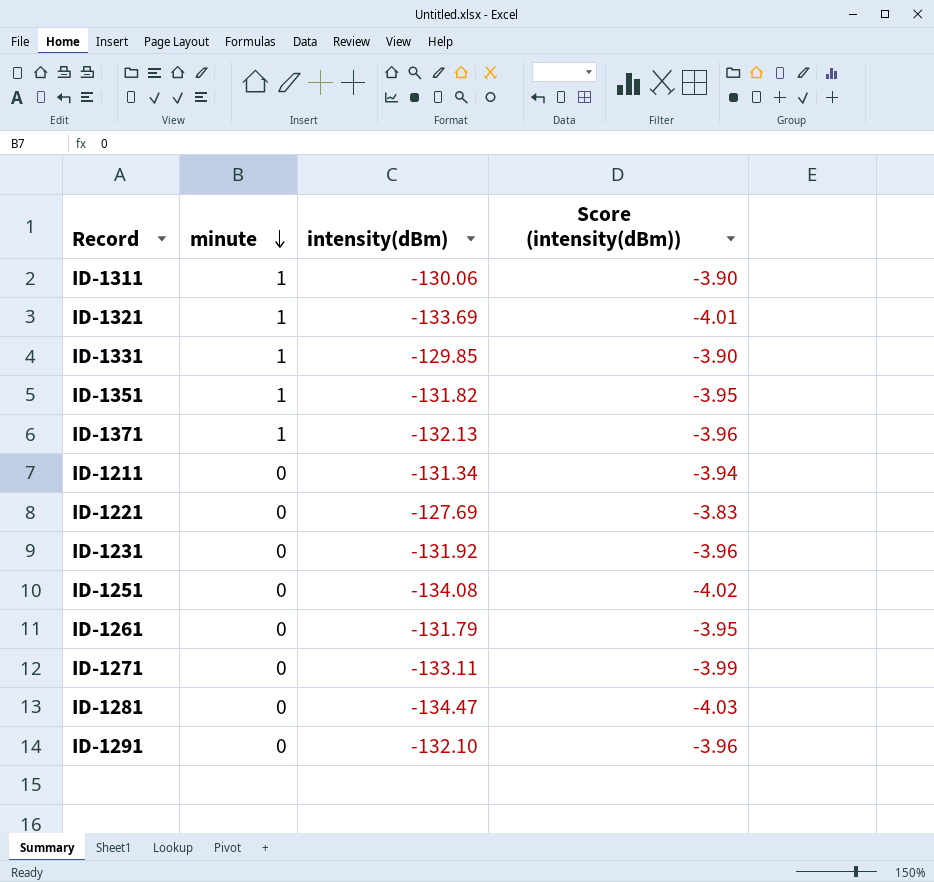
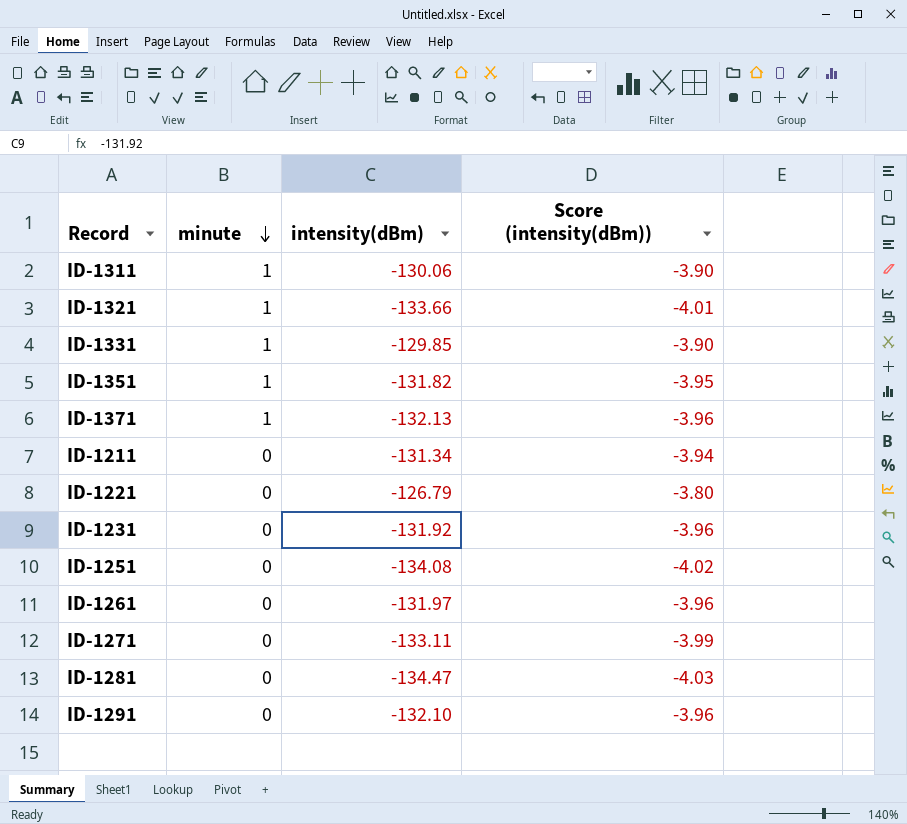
ID-1321 | intensity(dBm): -133.69 -> -133.66
ID-1221 | intensity(dBm): -127.69 -> -126.79
ID-1221 | Score (intensity(dBm)): -3.83 -> -3.80
ID-1261 | intensity(dBm): -131.79 -> -131.97
ID-1261 | Score (intensity(dBm)): -3.95 -> -3.96

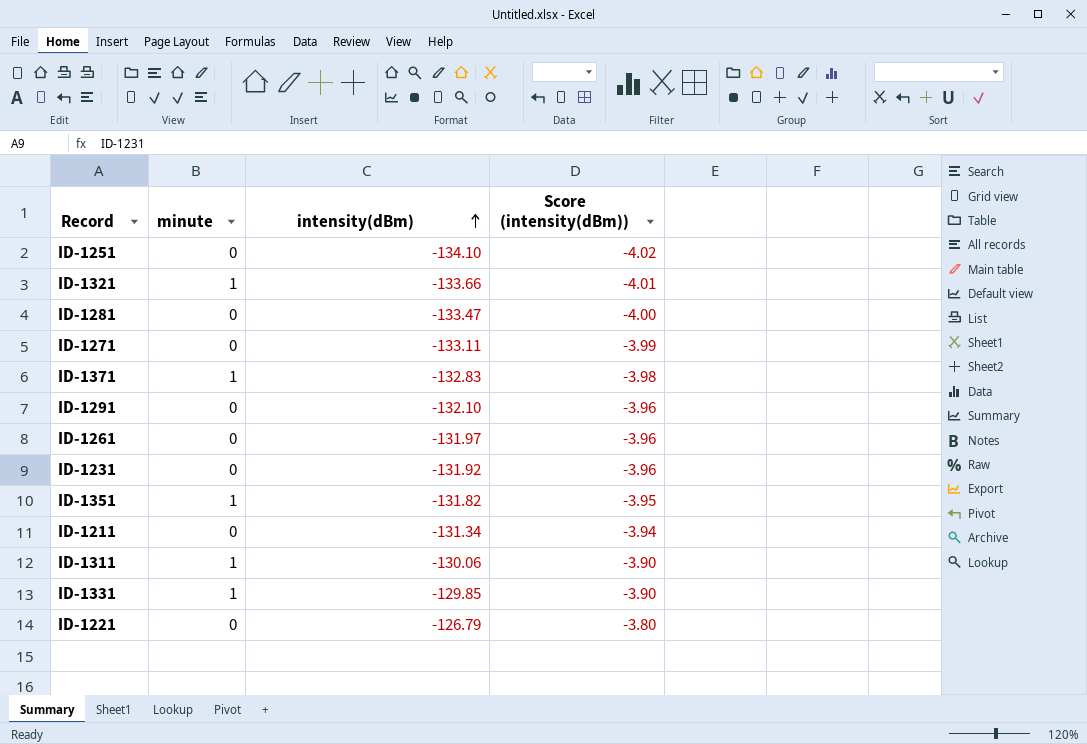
row order: minute descending -> intensity(dBm) ascending
ID-1251 | intensity(dBm): -134.08 -> -134.10
ID-1281 | intensity(dBm): -134.47 -> -133.47
ID-1281 | Score (intensity(dBm)): -4.03 -> -4.00
ID-1371 | intensity(dBm): -132.13 -> -132.83
ID-1371 | Score (intensity(dBm)): -3.96 -> -3.98

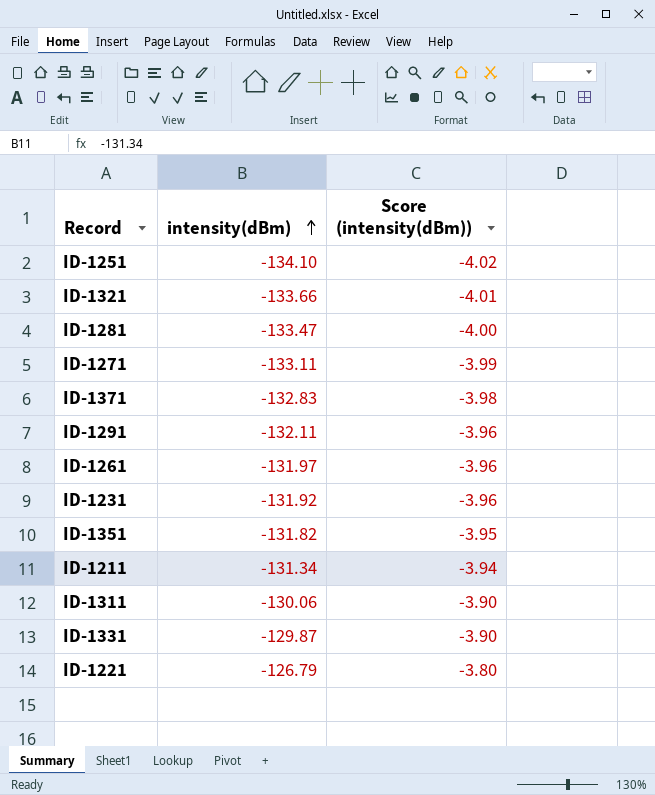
column minute | position: 2 -> none
ID-1291 | intensity(dBm): -132.10 -> -132.11
ID-1331 | intensity(dBm): -129.85 -> -129.87

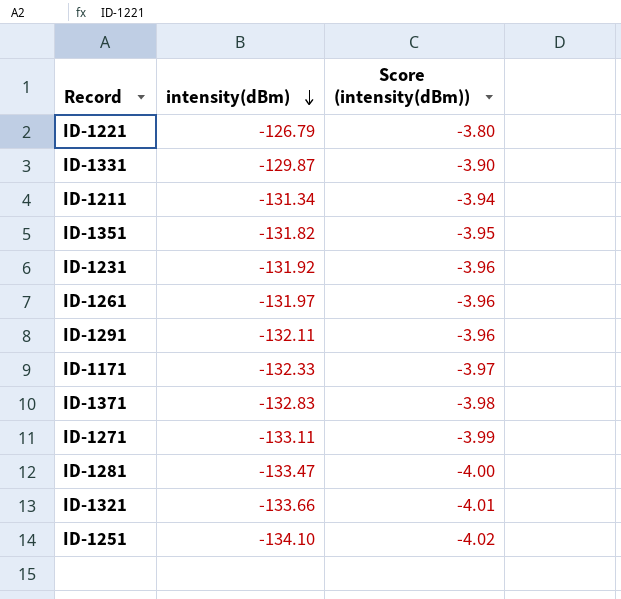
row order: intensity(dBm) ascending -> intensity(dBm) descending
row ID-1311: -130.06 | -3.90 -> none
row ID-1171: none -> -132.33 | -3.97

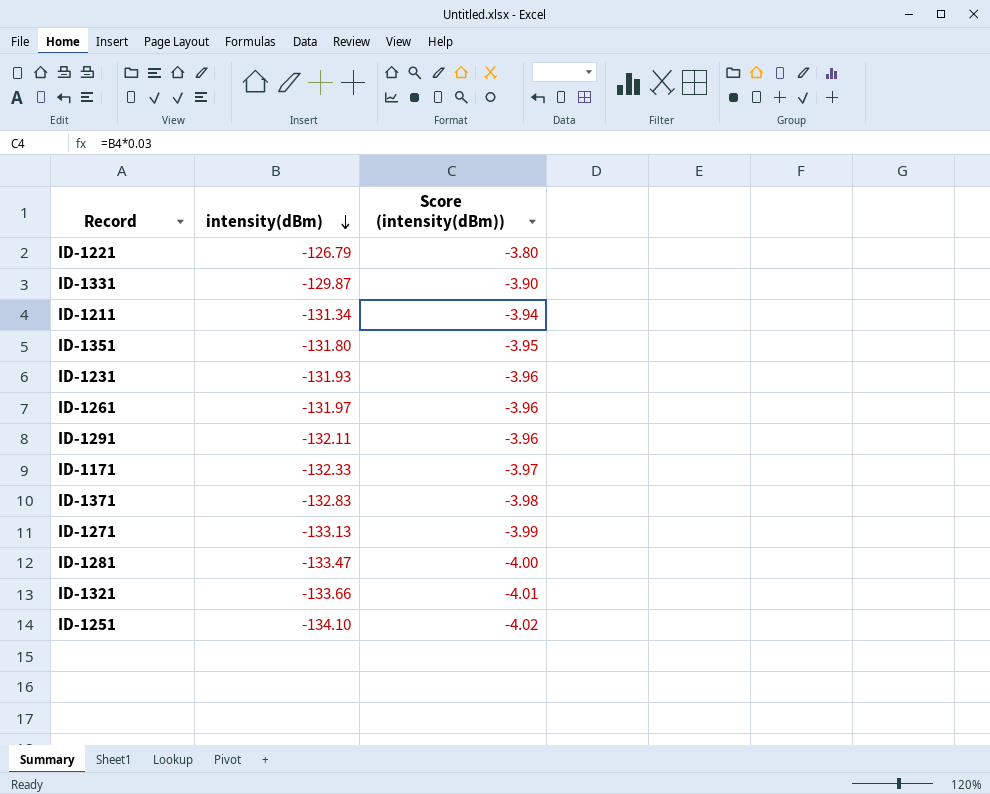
ID-1351 | intensity(dBm): -131.82 -> -131.80
ID-1231 | intensity(dBm): -131.92 -> -131.93
ID-1271 | intensity(dBm): -133.11 -> -133.13

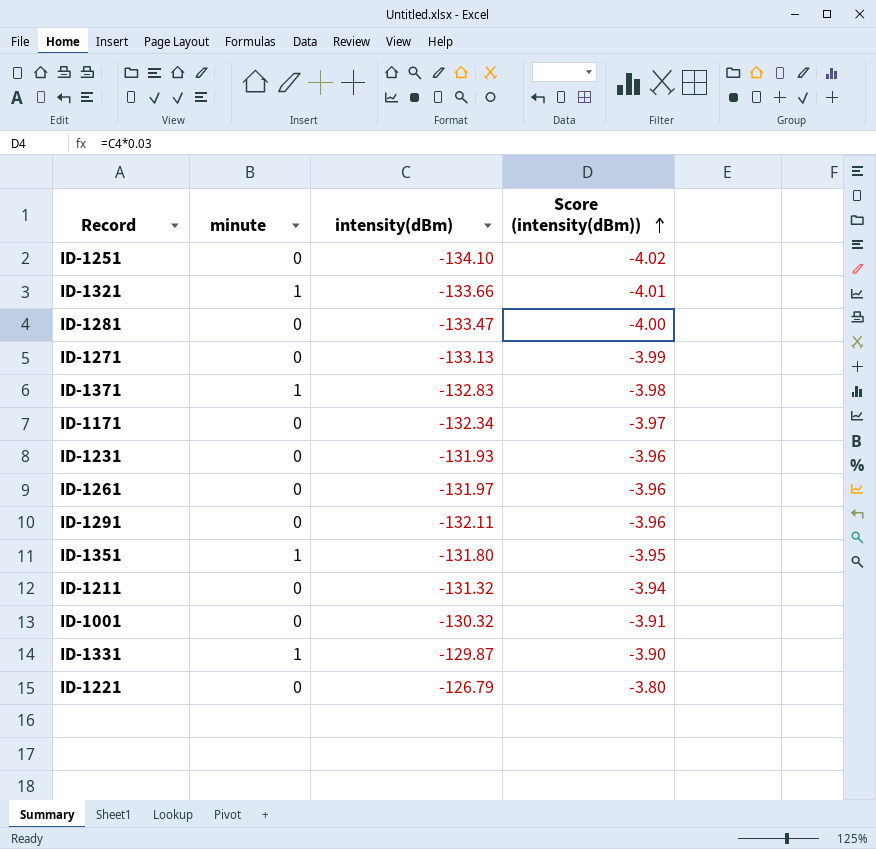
row order: intensity(dBm) descending -> Score (intensity(dBm)) ascending
column minute | position: none -> 2
ID-1171 | intensity(dBm): -132.33 -> -132.34
ID-1211 | intensity(dBm): -131.34 -> -131.32
row ID-1001: none -> 0 | -130.32 | -3.91

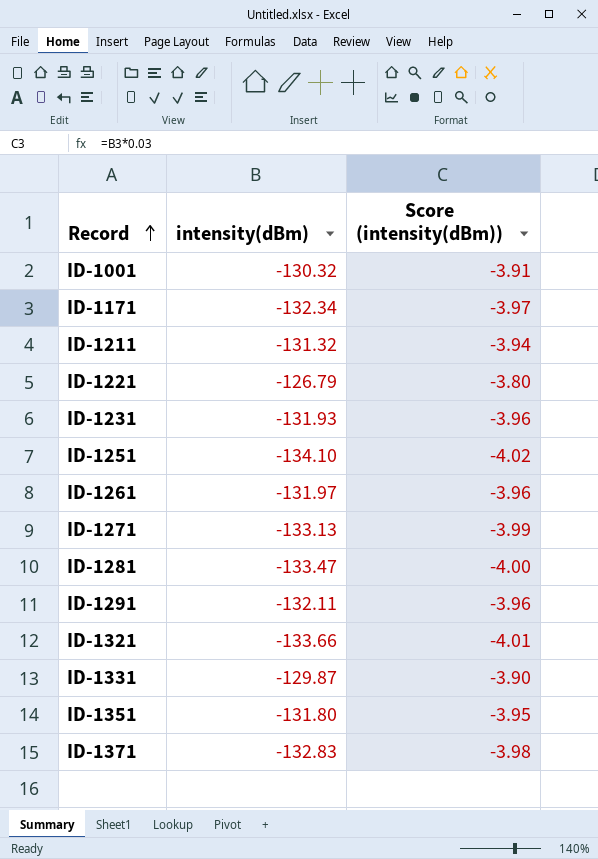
row order: Score (intensity(dBm)) ascending -> Record ascending
column minute | position: 2 -> none

